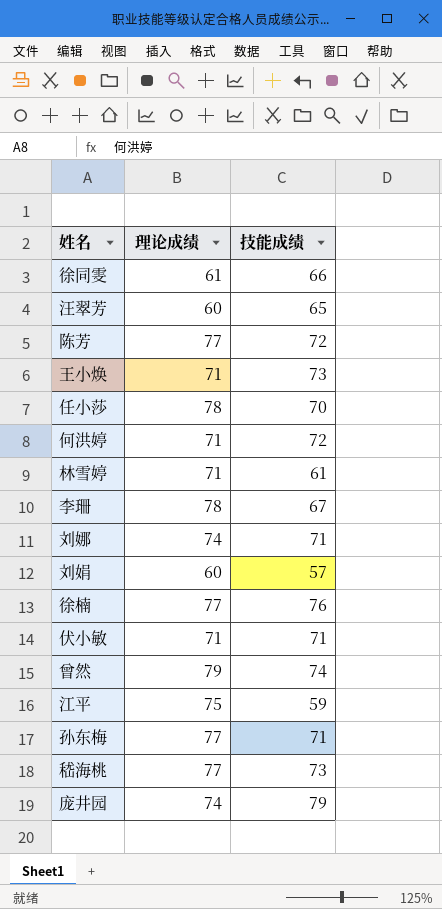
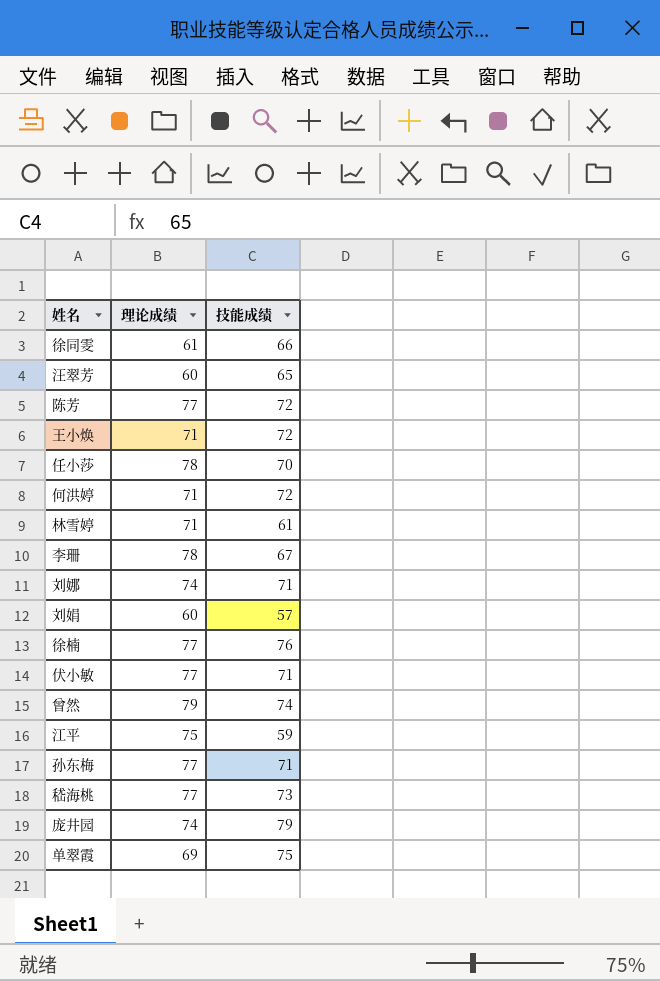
王小焕 | 技能成绩: 73 -> 72
伏小敏 | 理论成绩: 71 -> 77
row 单翠霞: none -> 69 | 75

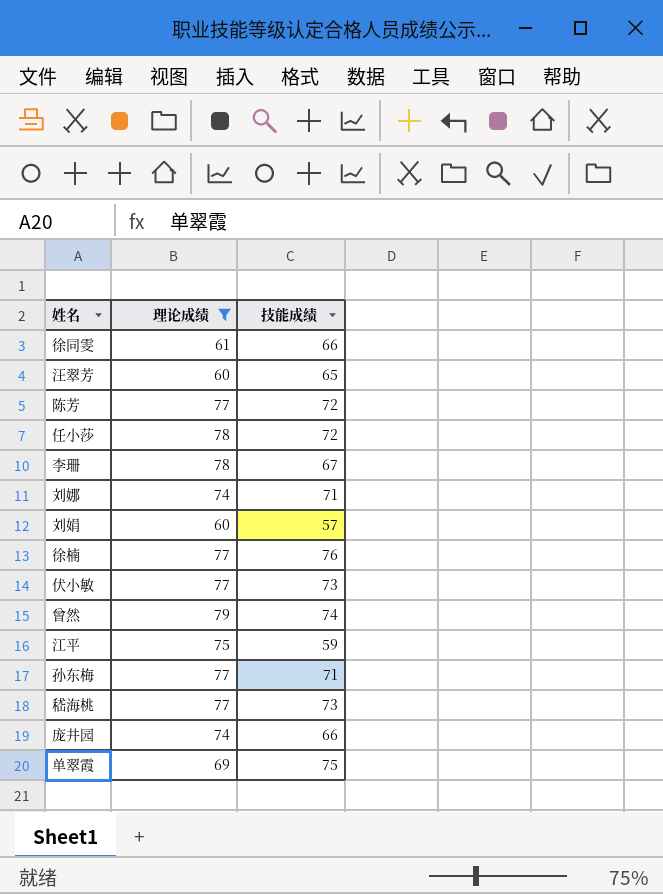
filter: none -> 理论成绩 != 71
任小莎 | 技能成绩: 70 -> 72
伏小敏 | 技能成绩: 71 -> 73
庞井园 | 技能成绩: 79 -> 66

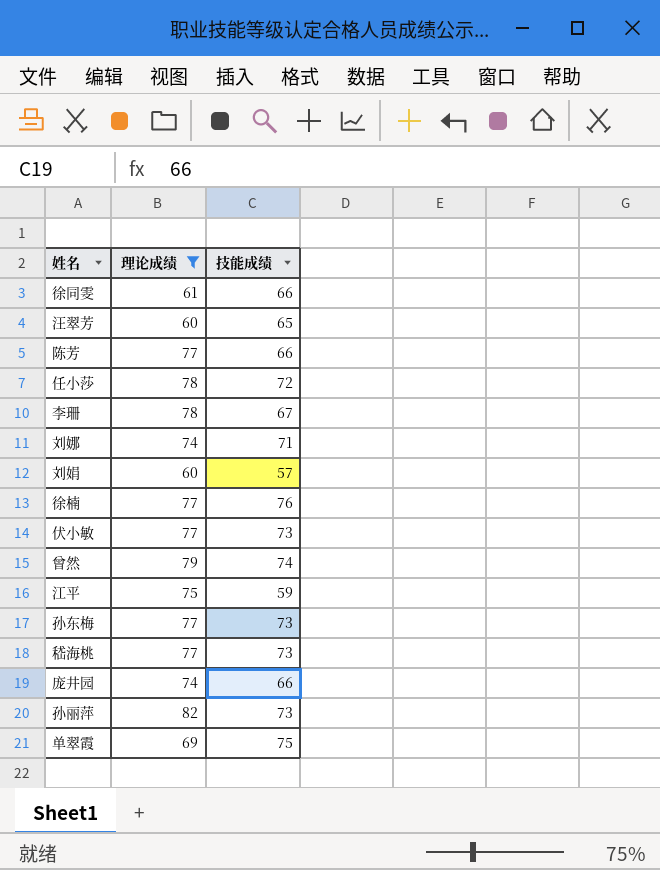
陈芳 | 技能成绩: 72 -> 66
孙东梅 | 技能成绩: 71 -> 73
row 孙丽萍: none -> 82 | 73

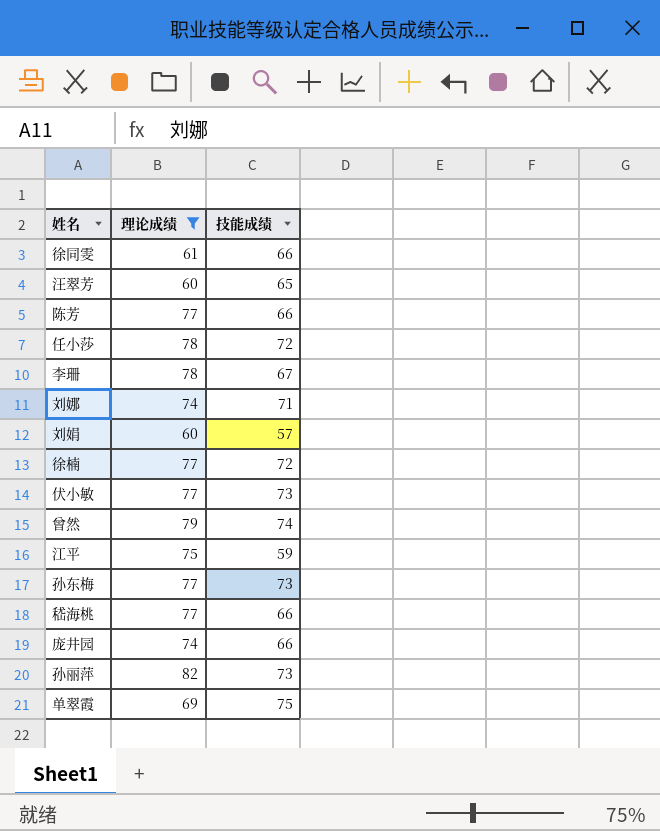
徐楠 | 技能成绩: 76 -> 72
嵇海桃 | 技能成绩: 73 -> 66

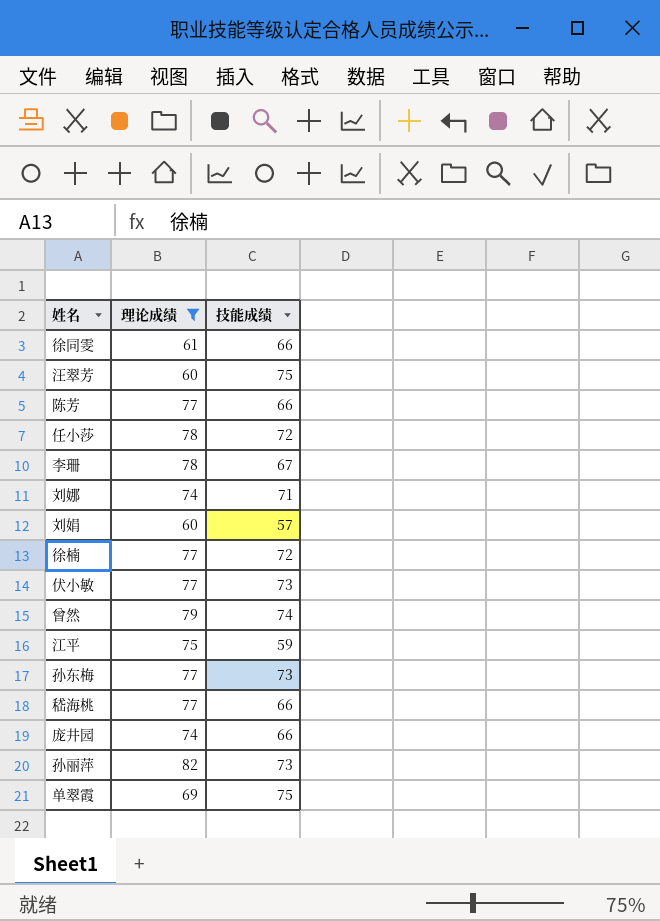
汪翠芳 | 技能成绩: 65 -> 75

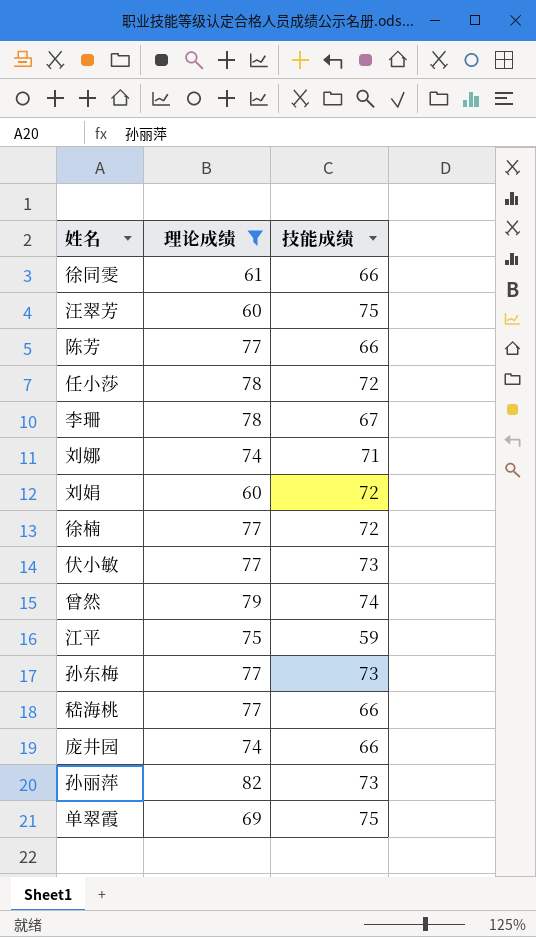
刘娟 | 技能成绩: 57 -> 72

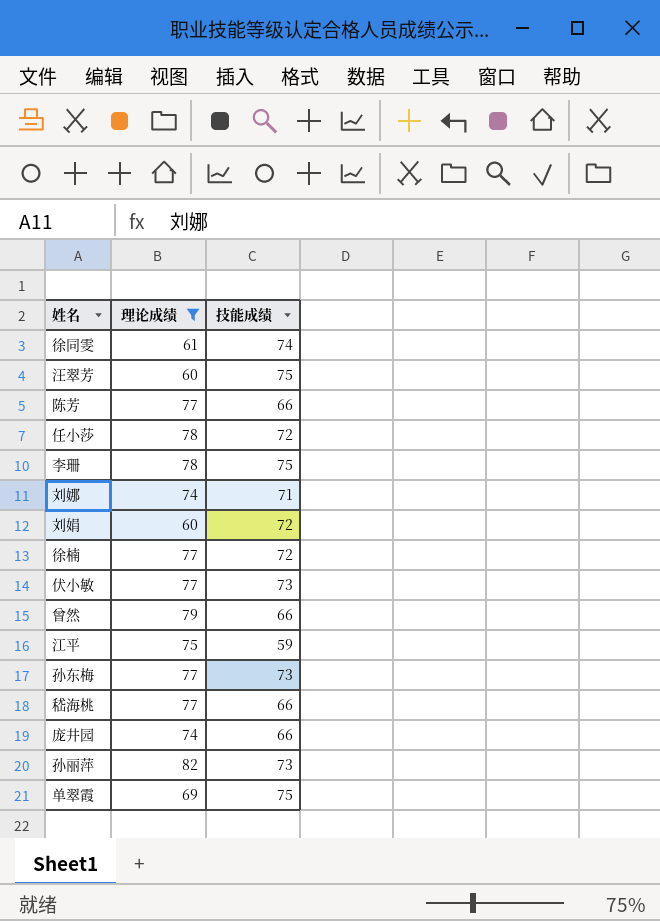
徐同雯 | 技能成绩: 66 -> 74
李珊 | 技能成绩: 67 -> 75
曾然 | 技能成绩: 74 -> 66

